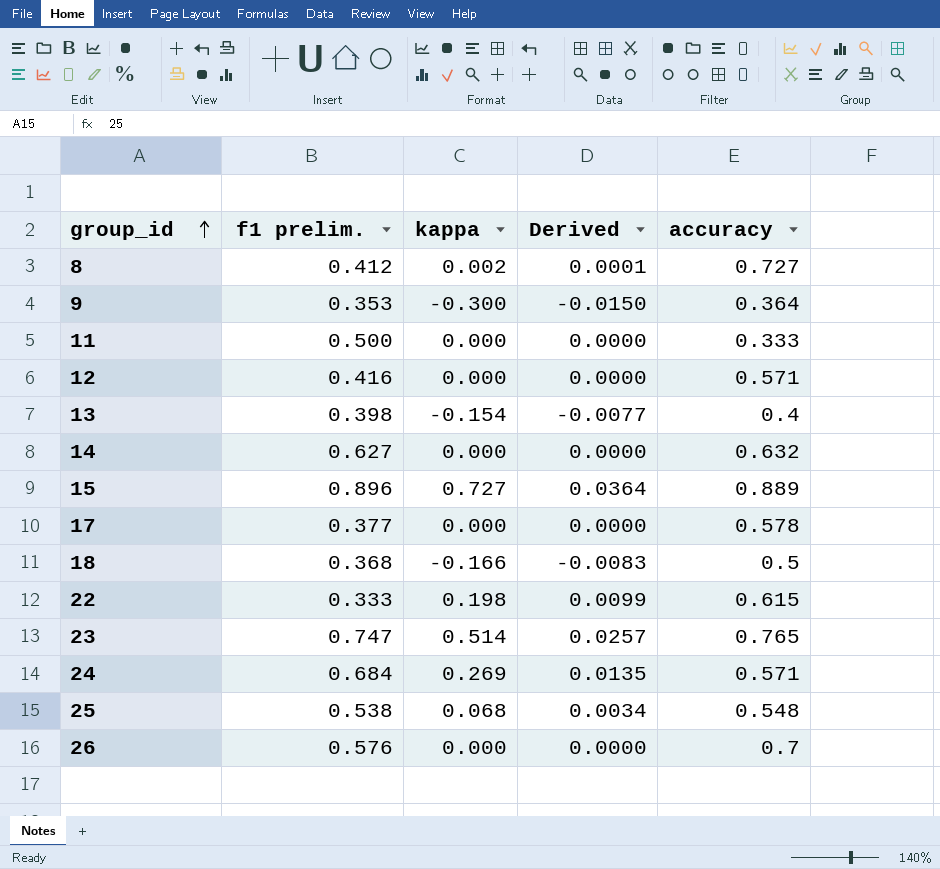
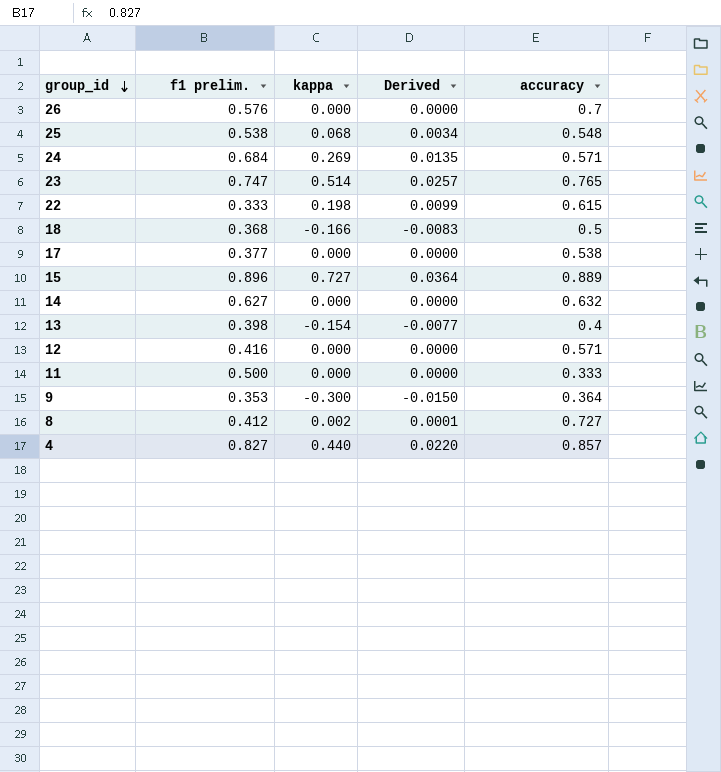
row order: group_id ascending -> group_id descending
17 | accuracy: 0.578 -> 0.538
row 4: none -> 0.827 | 0.440 | 0.0220 | 0.857

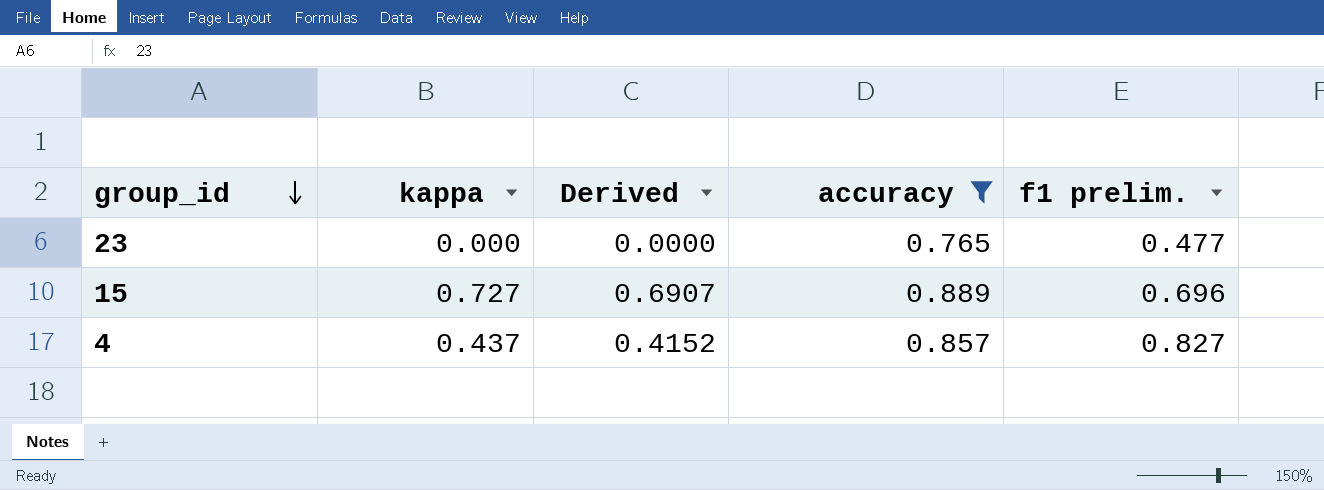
filter: none -> accuracy >= 0.765
column Derived | formula: [kappa] * 0.05 -> [kappa] * 0.95
column f1 prelim. | position: 2 -> 5
23 | kappa: 0.514 -> 0.000
23 | f1 prelim.: 0.747 -> 0.477
15 | f1 prelim.: 0.896 -> 0.696
4 | kappa: 0.440 -> 0.437

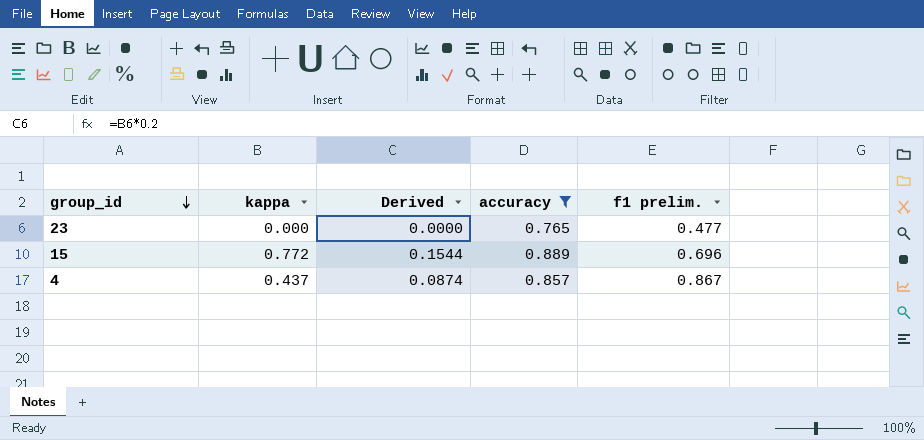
column Derived | formula: [kappa] * 0.95 -> [kappa] * 0.2
15 | kappa: 0.727 -> 0.772
4 | f1 prelim.: 0.827 -> 0.867

